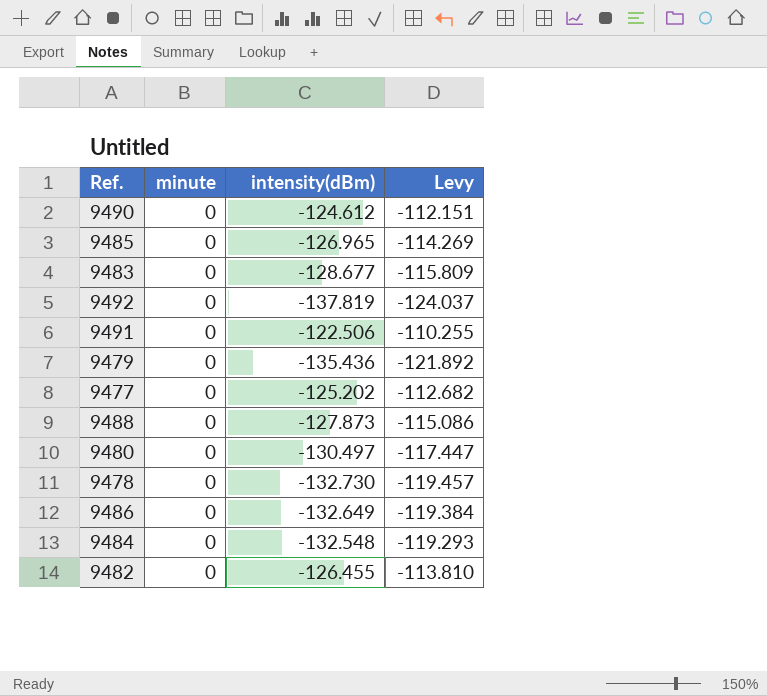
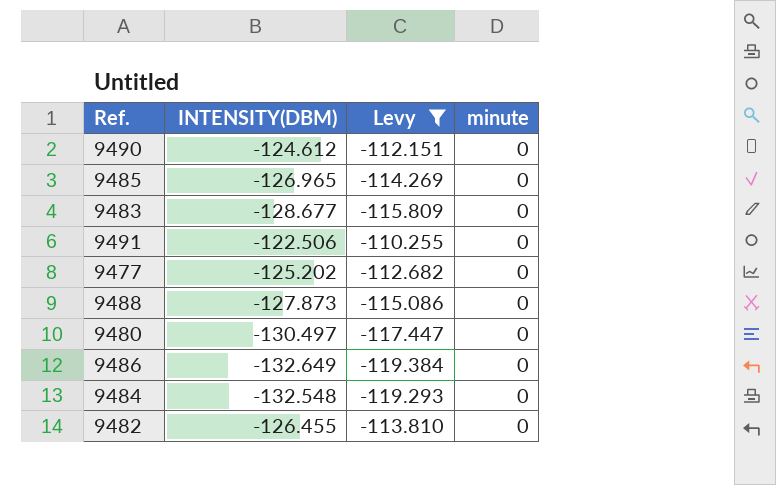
filter: none -> Levy >= -119.384
column name: intensity(dBm) -> INTENSITY(DBM)
column minute | position: 2 -> 4

